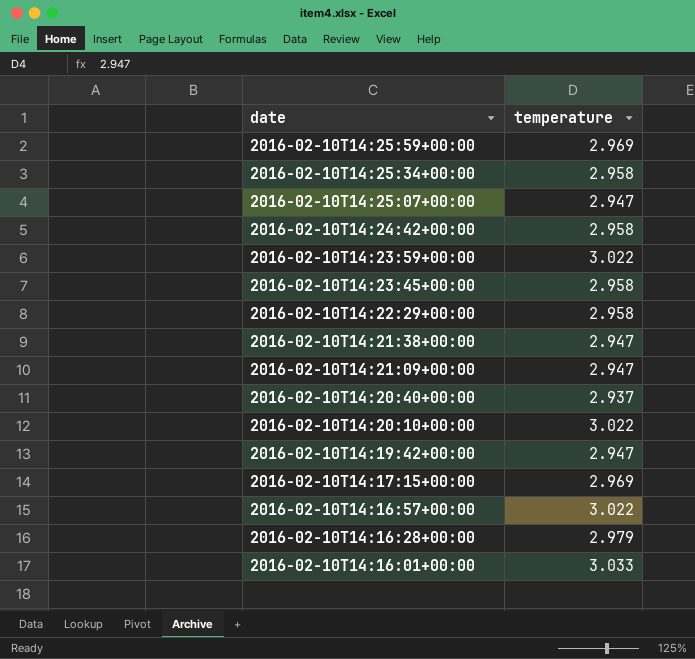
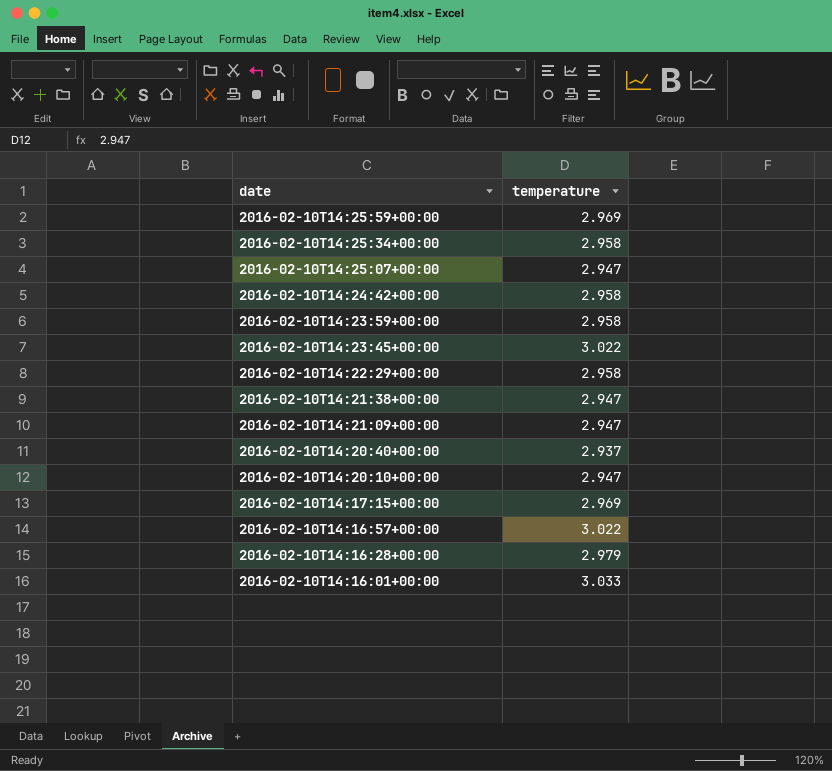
row 2016-02-10T14:19:42+00:00: 2.947 -> none
2016-02-10T14:23:59+00:00 | temperature: 3.022 -> 2.958
2016-02-10T14:23:45+00:00 | temperature: 2.958 -> 3.022
2016-02-10T14:20:10+00:00 | temperature: 3.022 -> 2.947

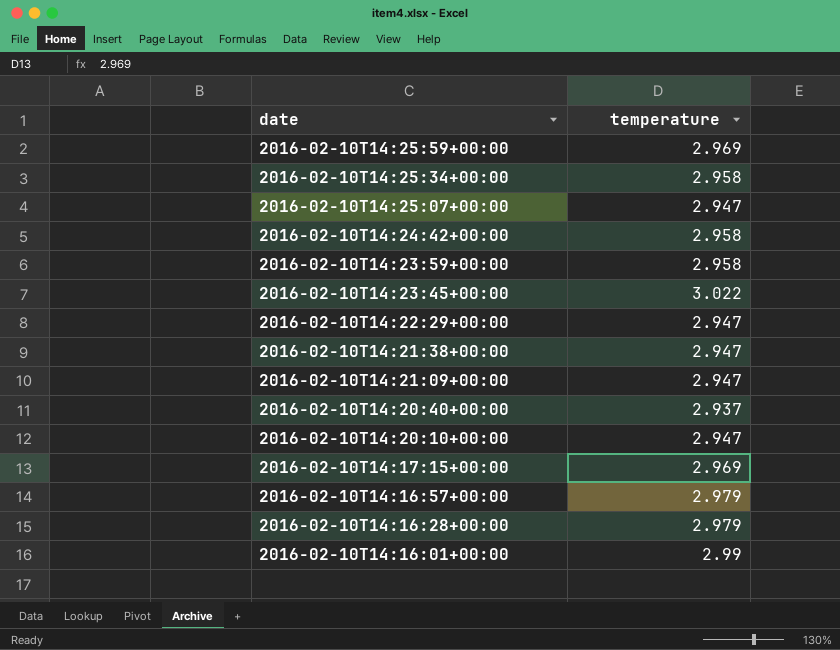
2016-02-10T14:22:29+00:00 | temperature: 2.958 -> 2.947
2016-02-10T14:16:57+00:00 | temperature: 3.022 -> 2.979
2016-02-10T14:16:01+00:00 | temperature: 3.033 -> 2.99

